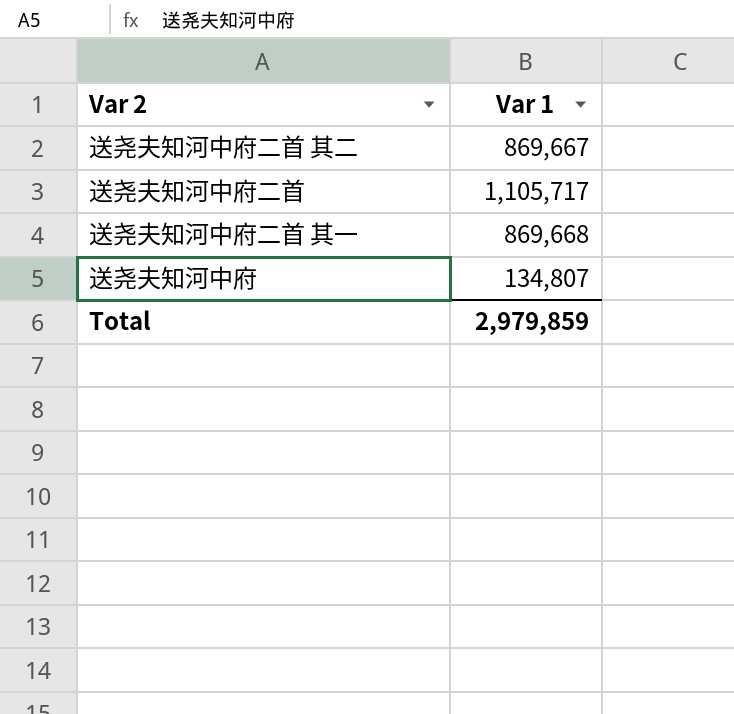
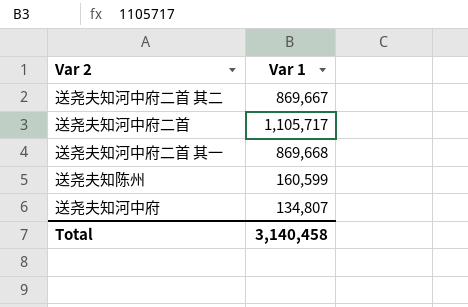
row 送尧夫知陈州: none -> 160,599
Total | Var 1: 2,979,859 -> 3,140,458

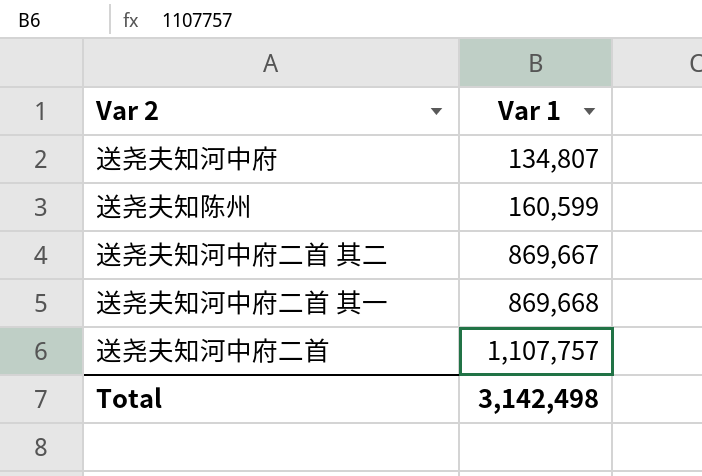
row order: none -> Var 1 ascending
送尧夫知河中府二首 | Var 1: 1,105,717 -> 1,107,757
Total | Var 1: 3,140,458 -> 3,142,498

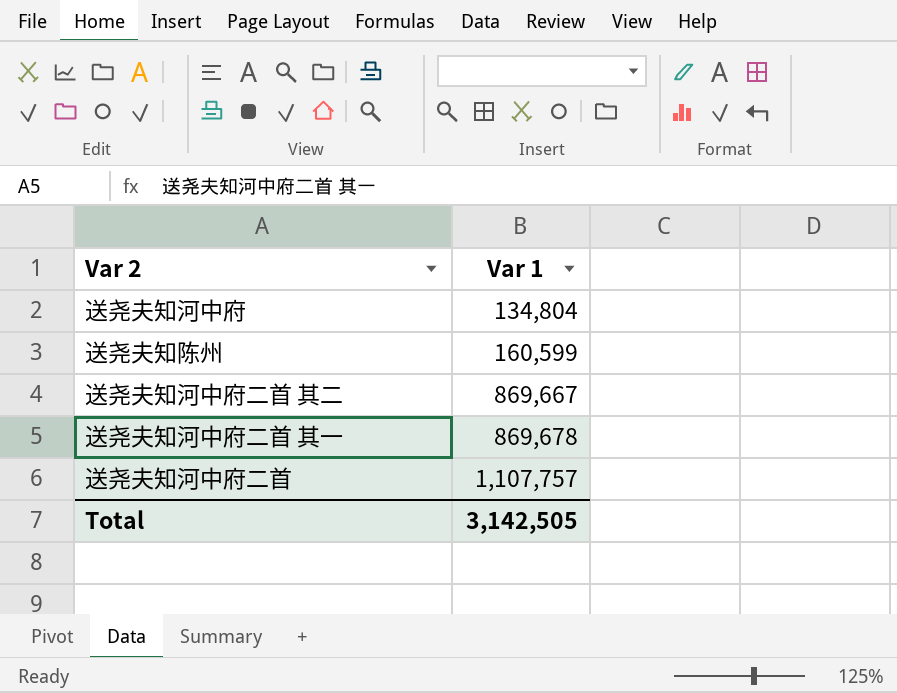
送尧夫知河中府 | Var 1: 134,807 -> 134,804
送尧夫知河中府二首 其一 | Var 1: 869,668 -> 869,678
Total | Var 1: 3,142,498 -> 3,142,505

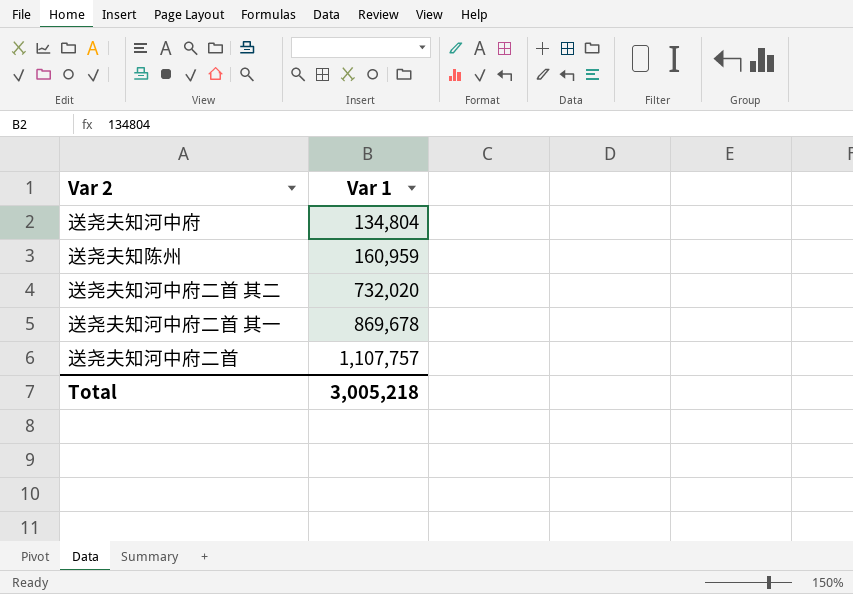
送尧夫知陈州 | Var 1: 160,599 -> 160,959
送尧夫知河中府二首 其二 | Var 1: 869,667 -> 732,020
Total | Var 1: 3,142,505 -> 3,005,218

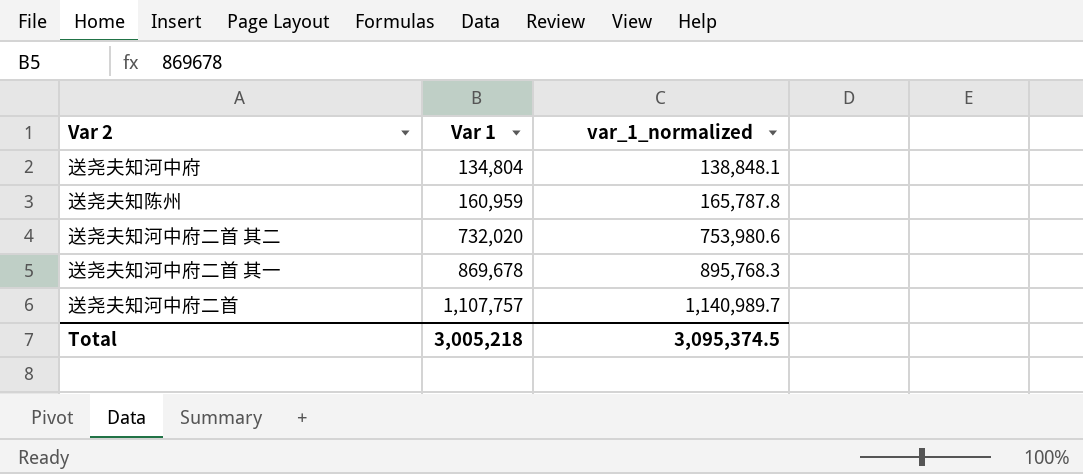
column var_1_normalized | formula: none -> [Var 1] * 1.03

